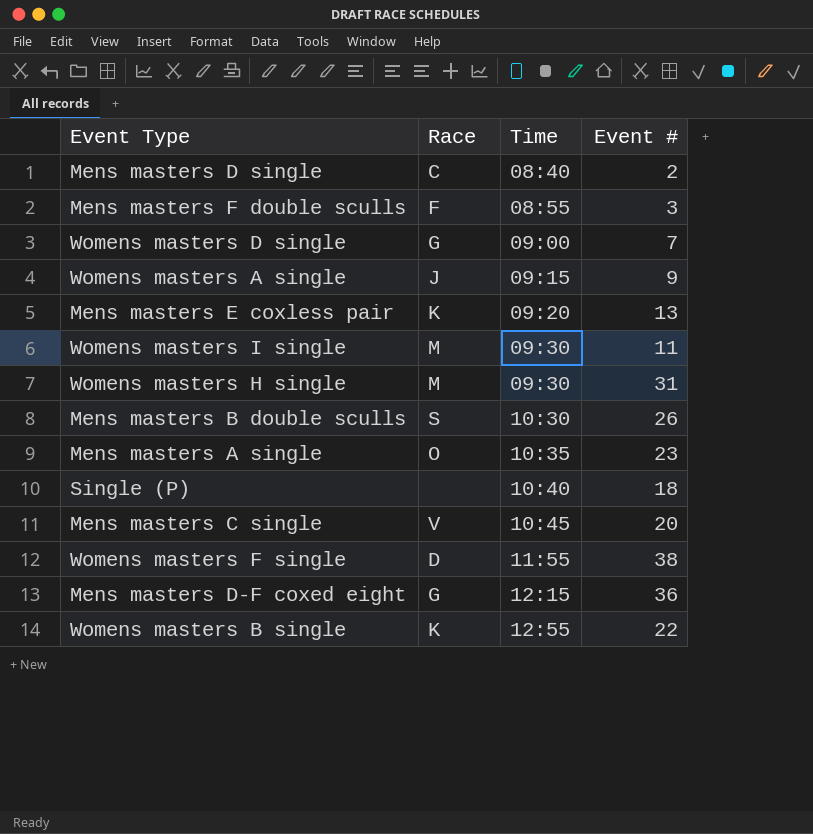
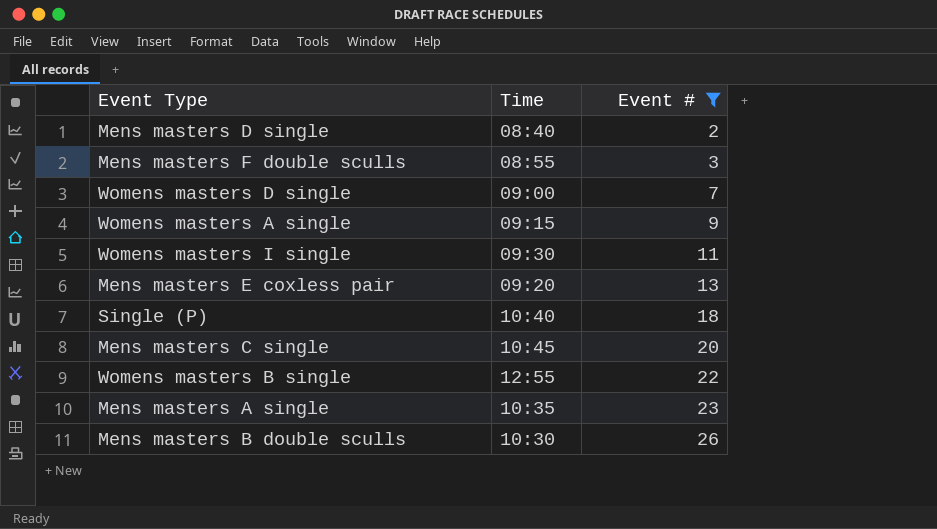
filter: none -> Event # <= 26
row order: Time ascending -> Event # ascending
column Race | position: 2 -> none

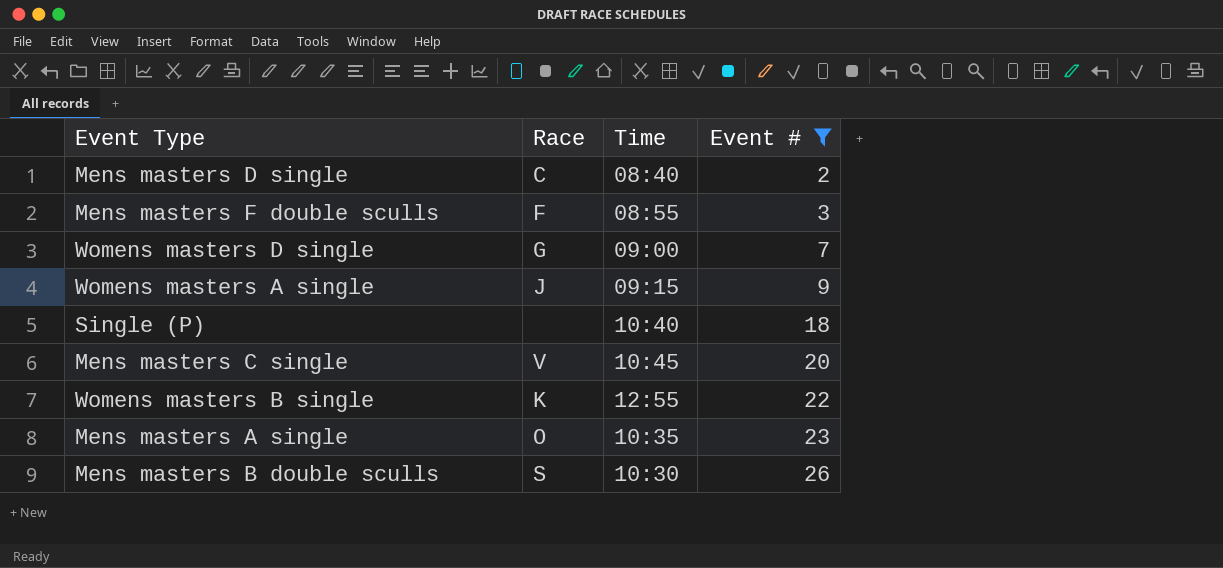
column Race | position: none -> 2
row Womens masters I single: 09:30 | 11 -> none
row Mens masters E coxless pair: 09:20 | 13 -> none

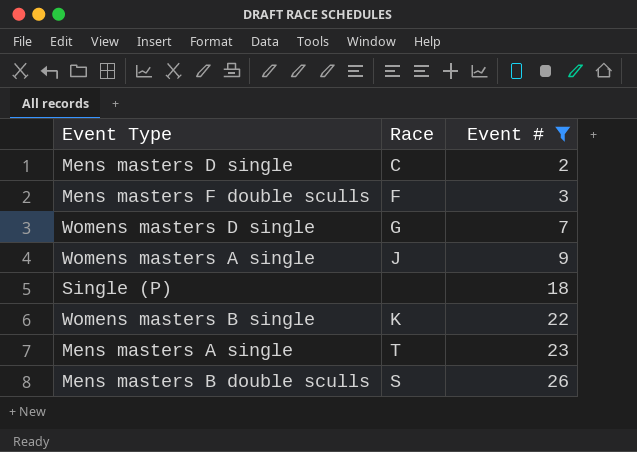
column Time | position: 3 -> none
row Mens masters C single: V | 10:45 | 20 -> none
Mens masters A single | Race: O -> T

